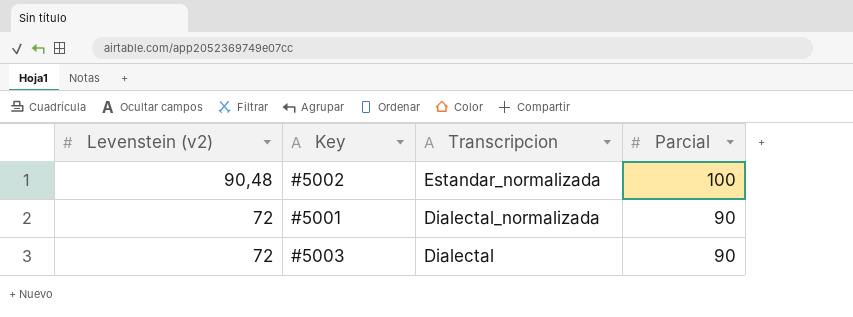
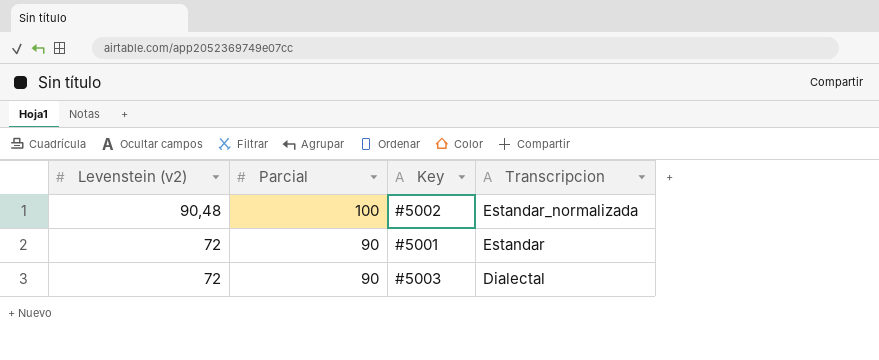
column Parcial | position: 4 -> 2
#5001 | Transcripcion: Dialectal_normalizada -> Estandar

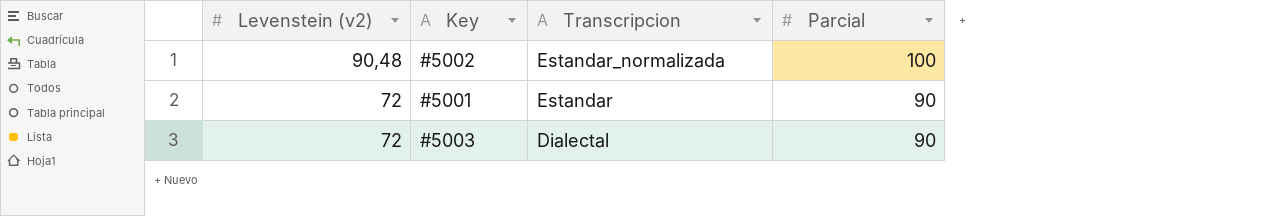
column Parcial | position: 2 -> 4

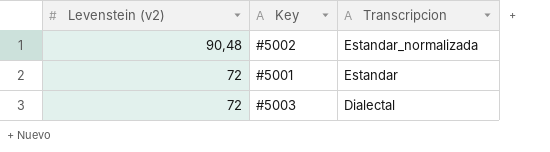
column Parcial | position: 4 -> none

